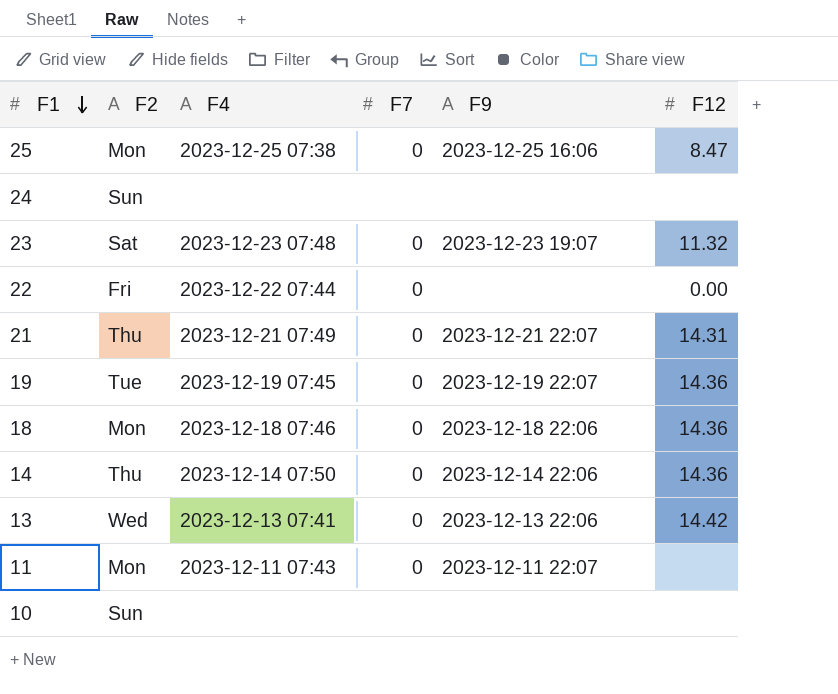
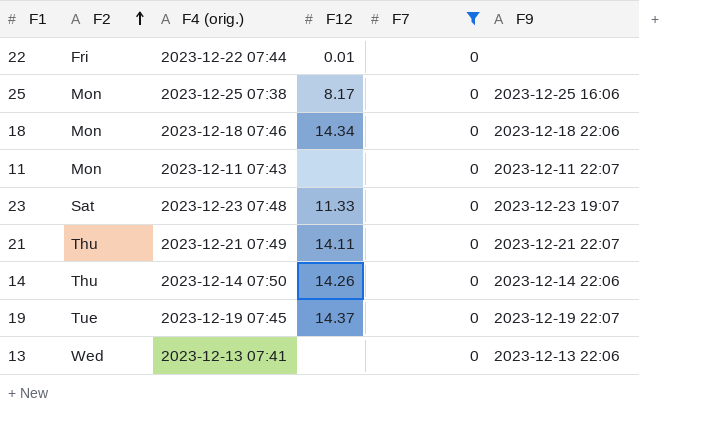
filter: none -> F7 = 0
row order: F1 descending -> F2 ascending
column name: F4 -> F4 (orig.)
column F12 | position: 6 -> 4
22 | F12: 0.00 -> 0.01
25 | F12: 8.47 -> 8.17
18 | F12: 14.36 -> 14.34
23 | F12: 11.32 -> 11.33
21 | F12: 14.31 -> 14.11
14 | F12: 14.36 -> 14.26
19 | F12: 14.36 -> 14.37
13 | F12: 14.42 -> none

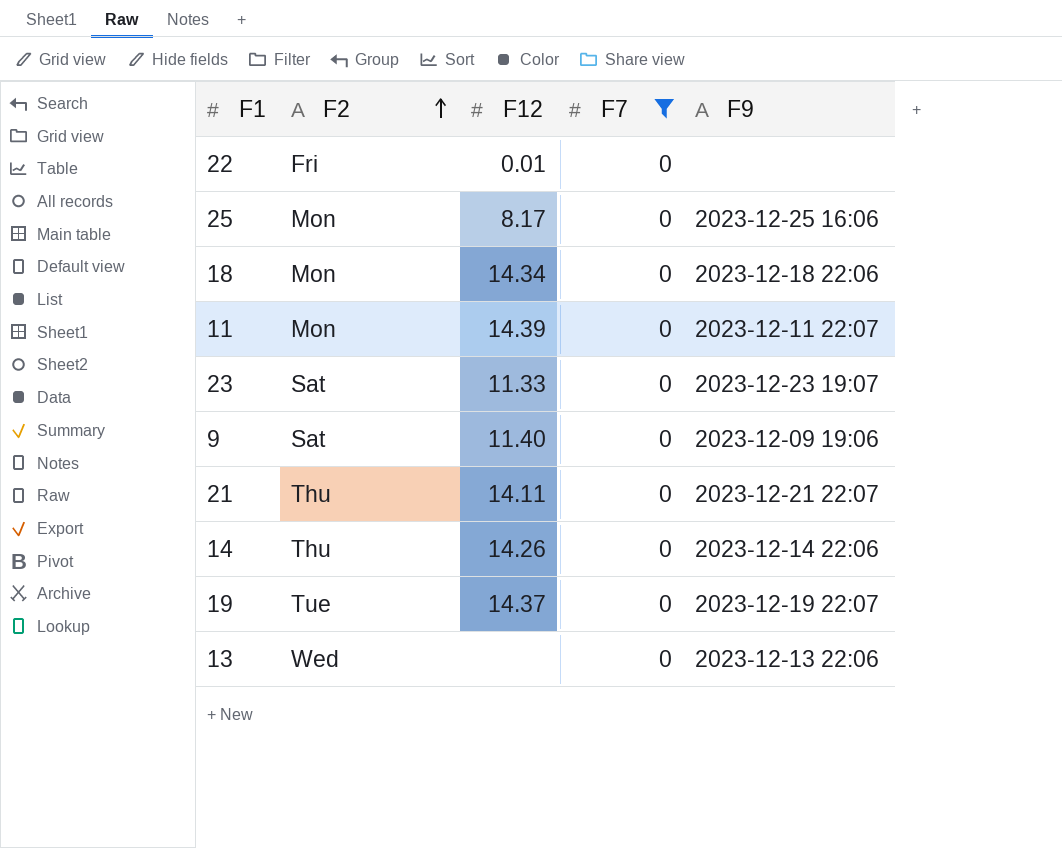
column F4 (orig.) | position: 3 -> none
11 | F12: none -> 14.39
row 9: none -> Sat | 11.40 | 0 | 2023-12-09 19:06

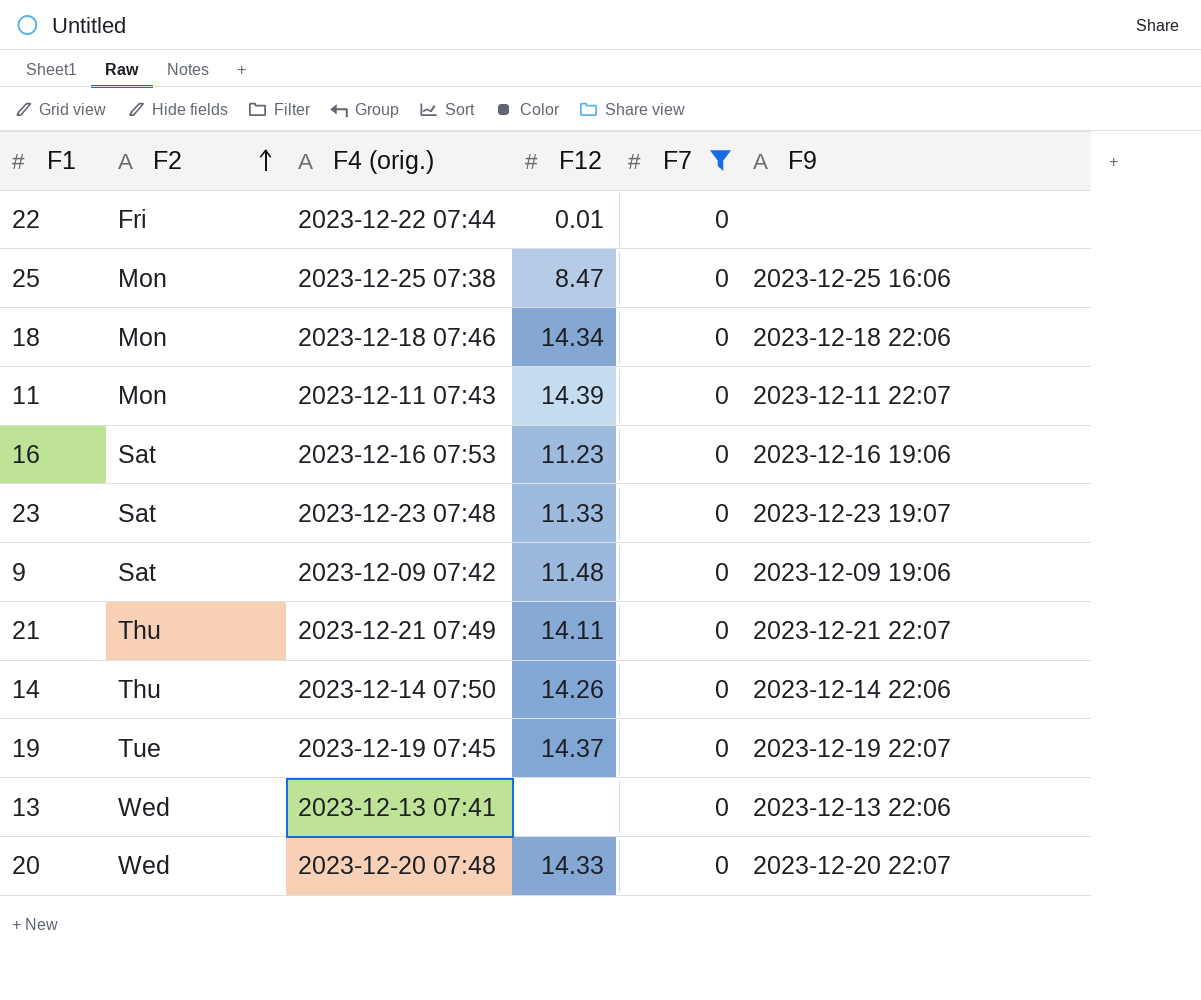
column F4 (orig.) | position: none -> 3
25 | F12: 8.17 -> 8.47
row 16: none -> Sat | 2023-12-16 07:53 | 11.23 | 0 | 2023-12-16 19:06
9 | F12: 11.40 -> 11.48
row 20: none -> Wed | 2023-12-20 07:48 | 14.33 | 0 | 2023-12-20 22:07

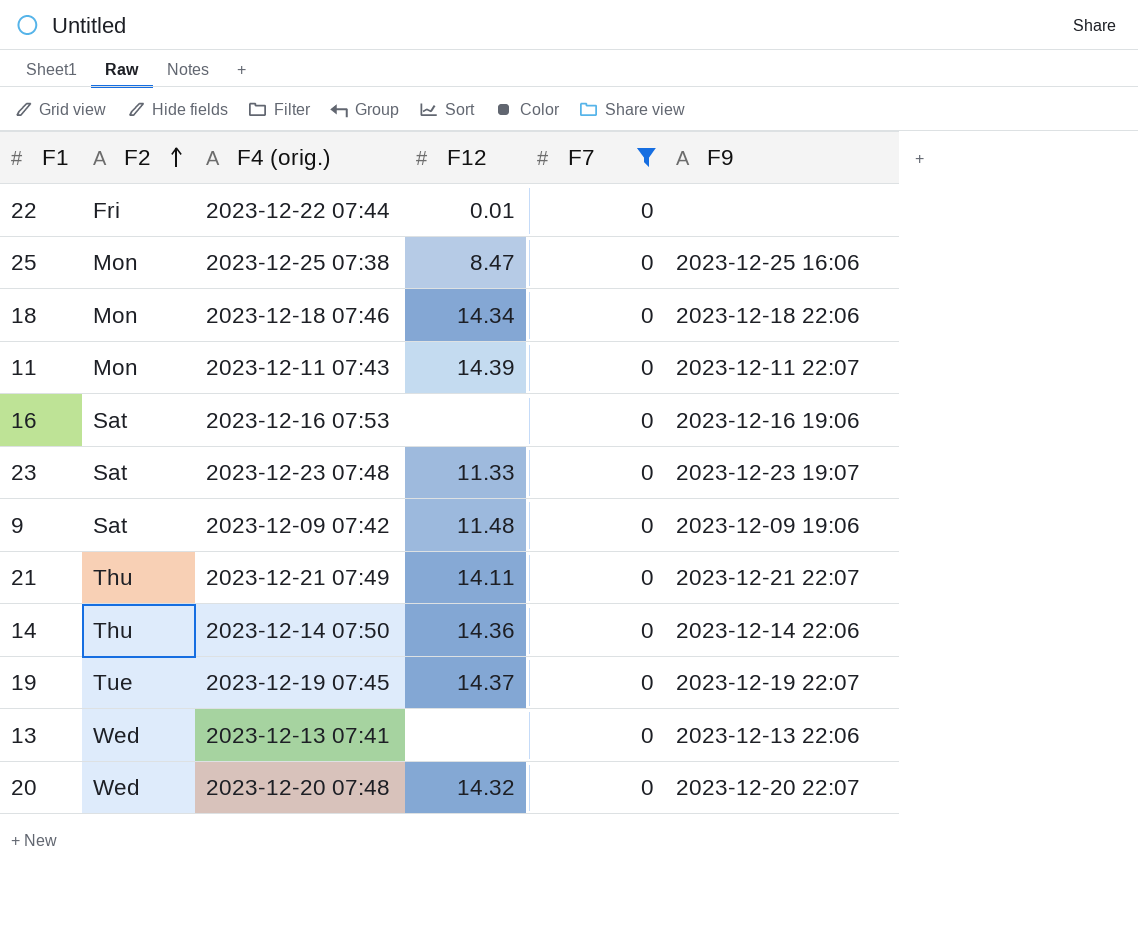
16 | F12: 11.23 -> none
14 | F12: 14.26 -> 14.36
20 | F12: 14.33 -> 14.32

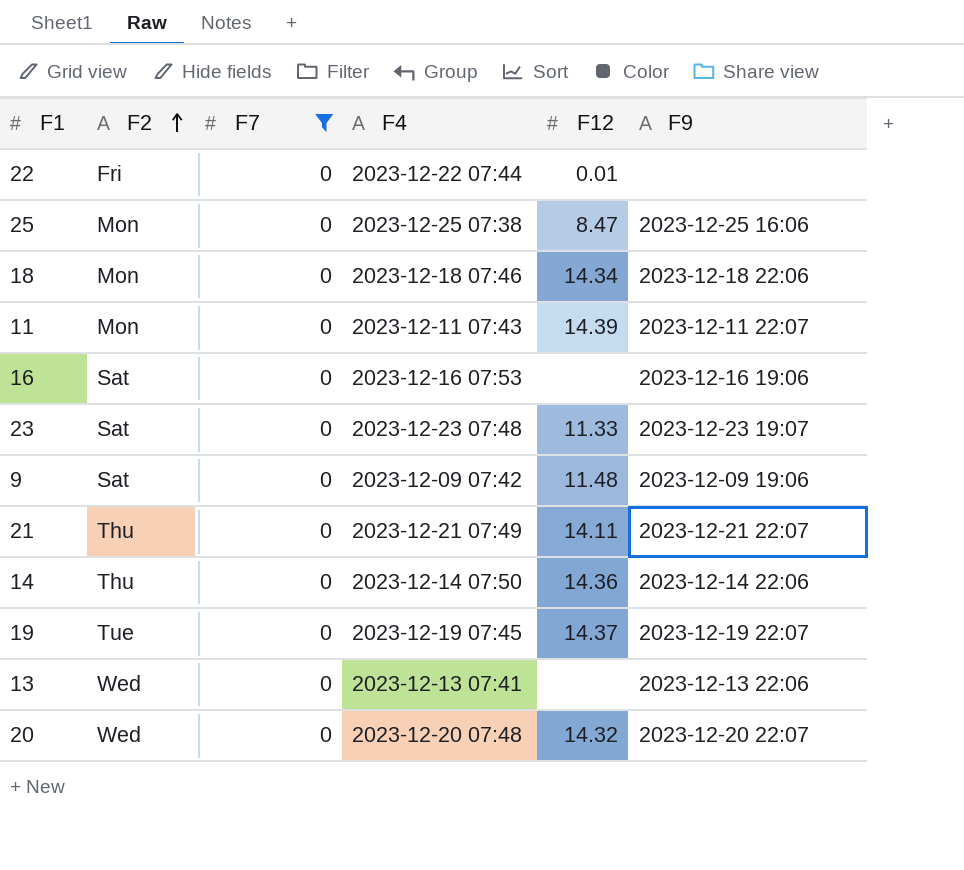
column F7 | position: 5 -> 3
column name: F4 (orig.) -> F4

